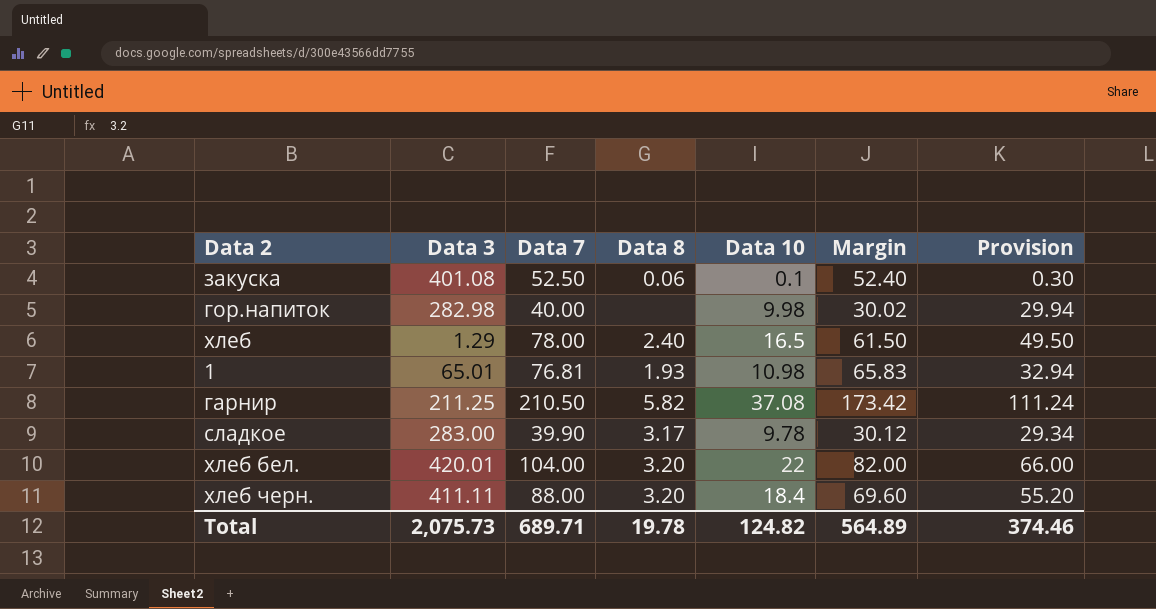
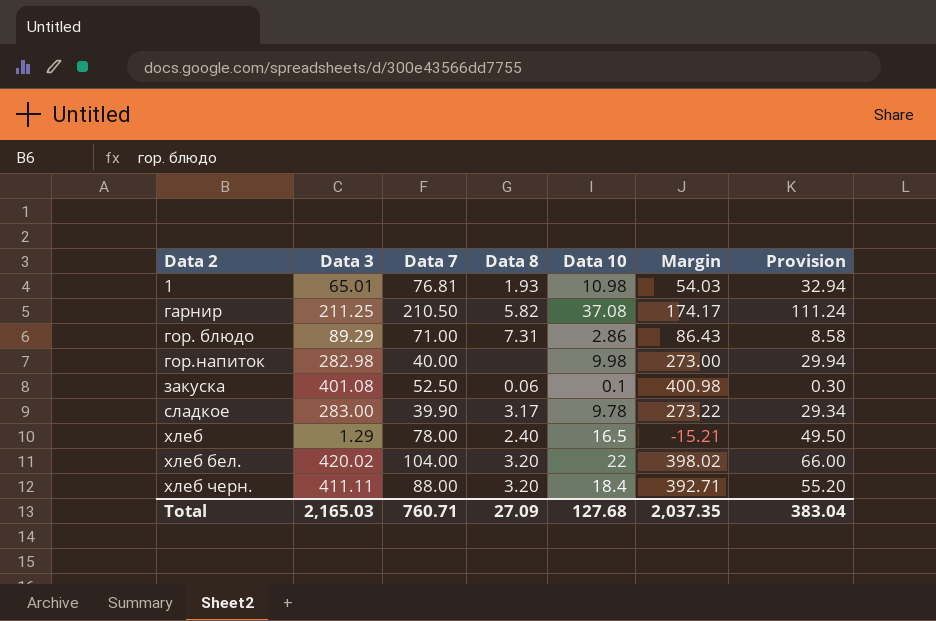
row order: none -> Data 2 ascending
column Margin | formula: [Data 7] - [Data 10] -> [Data 3] - [Data 10]
row гор. блюдо: none -> 89.29 | 71.00 | 7.31 | 2.86 | 86.43 | 8.58
хлеб бел. | Data 3: 420.01 -> 420.02
Total | Data 3: 2,075.73 -> 2,165.03
Total | Data 7: 689.71 -> 760.71
Total | Data 8: 19.78 -> 27.09
Total | Data 10: 124.82 -> 127.68
Total | Margin: 564.89 -> 2,037.35
Total | Provision: 374.46 -> 383.04

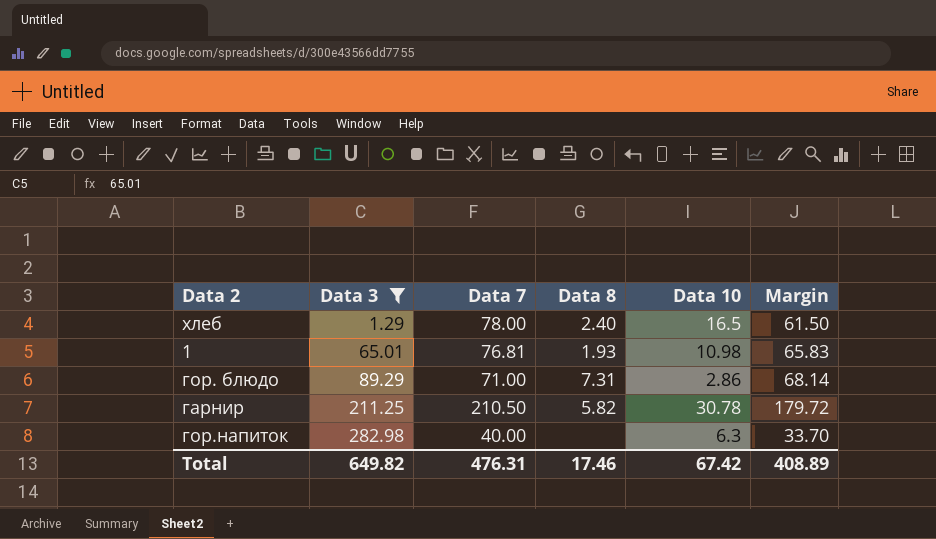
filter: none -> Data 3 <= 282.98
row order: Data 2 ascending -> Data 3 ascending
column Provision | formula: [Data 10] * 3 -> none
column Margin | formula: [Data 3] - [Data 10] -> [Data 7] - [Data 10]
гарнир | Data 10: 37.08 -> 30.78
гор.напиток | Data 10: 9.98 -> 6.3
Total | Data 3: 2,165.03 -> 649.82
Total | Data 7: 760.71 -> 476.31
Total | Data 8: 27.09 -> 17.46
Total | Data 10: 127.68 -> 67.42
Total | Margin: 2,037.35 -> 408.89

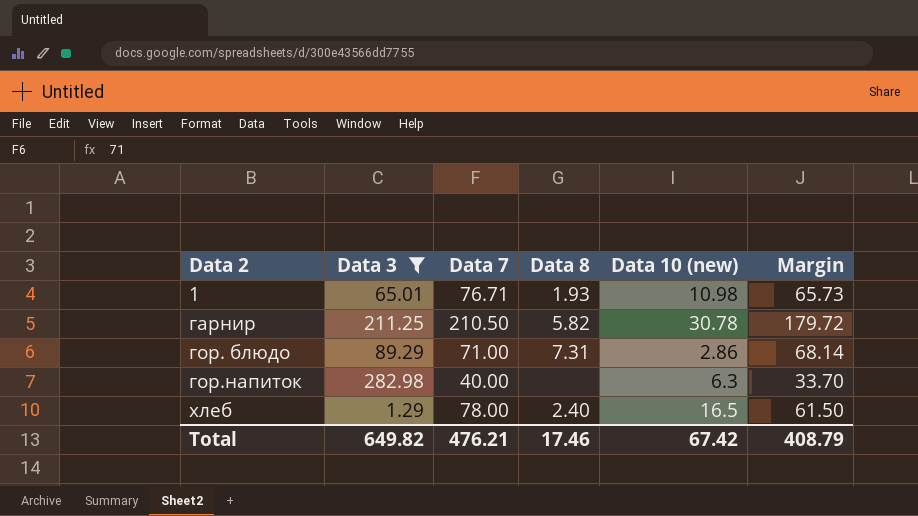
row order: Data 3 ascending -> Data 2 ascending
column name: Data 10 -> Data 10 (new)
1 | Data 7: 76.81 -> 76.71
1 | Margin: 65.83 -> 65.73
Total | Data 7: 476.31 -> 476.21
Total | Margin: 408.89 -> 408.79

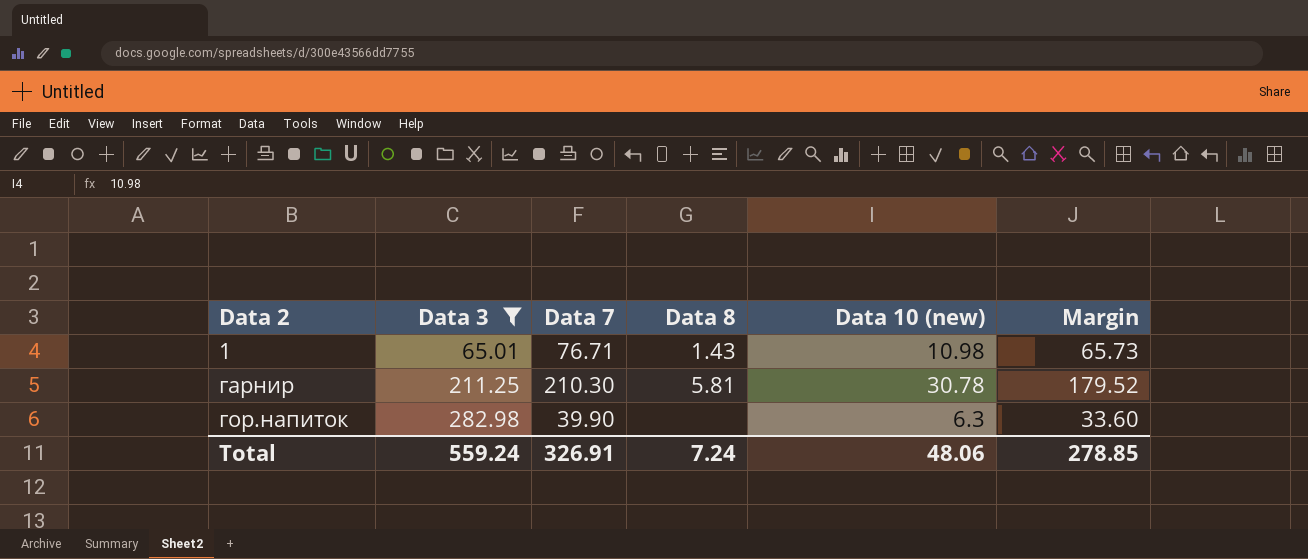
row гор. блюдо: 89.29 | 71.00 | 7.31 | 2.86 | 68.14 -> none
row хлеб: 1.29 | 78.00 | 2.40 | 16.5 | 61.50 -> none
1 | Data 8: 1.93 -> 1.43
гарнир | Data 7: 210.50 -> 210.30
гарнир | Data 8: 5.82 -> 5.81
гарнир | Margin: 179.72 -> 179.52
гор.напиток | Data 7: 40.00 -> 39.90
гор.напиток | Margin: 33.70 -> 33.60
Total | Data 3: 649.82 -> 559.24
Total | Data 7: 476.21 -> 326.91
Total | Data 8: 17.46 -> 7.24
Total | Data 10 (new): 67.42 -> 48.06
Total | Margin: 408.79 -> 278.85

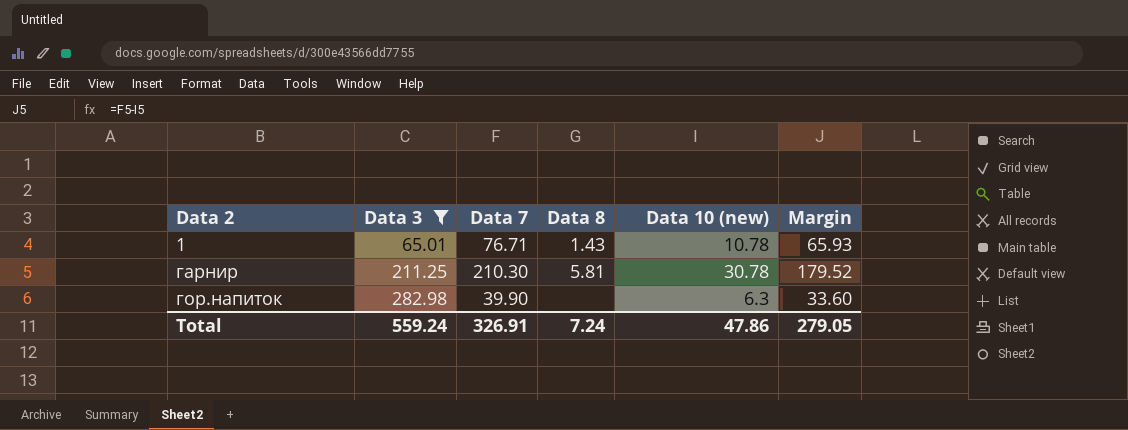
1 | Data 10 (new): 10.98 -> 10.78
1 | Margin: 65.73 -> 65.93
Total | Data 10 (new): 48.06 -> 47.86
Total | Margin: 278.85 -> 279.05

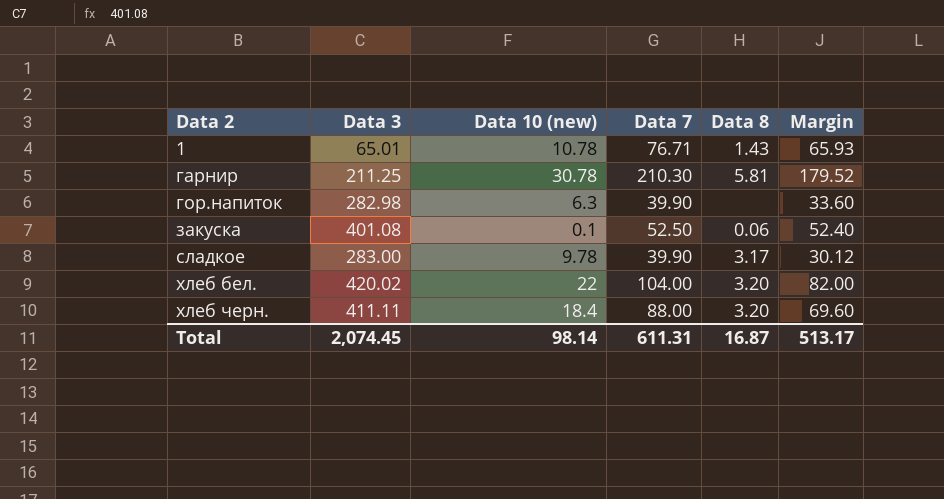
filter: Data 3 <= 282.98 -> none
column Data 10 (new) | position: 5 -> 3
Total | Data 3: 559.24 -> 2,074.45
Total | Data 10 (new): 47.86 -> 98.14
Total | Data 7: 326.91 -> 611.31
Total | Data 8: 7.24 -> 16.87
Total | Margin: 279.05 -> 513.17

